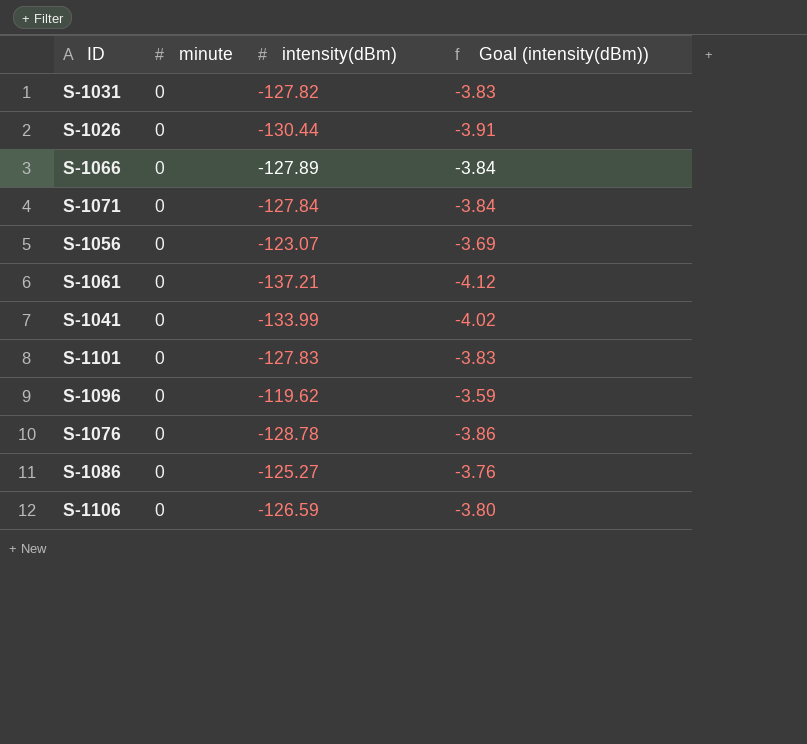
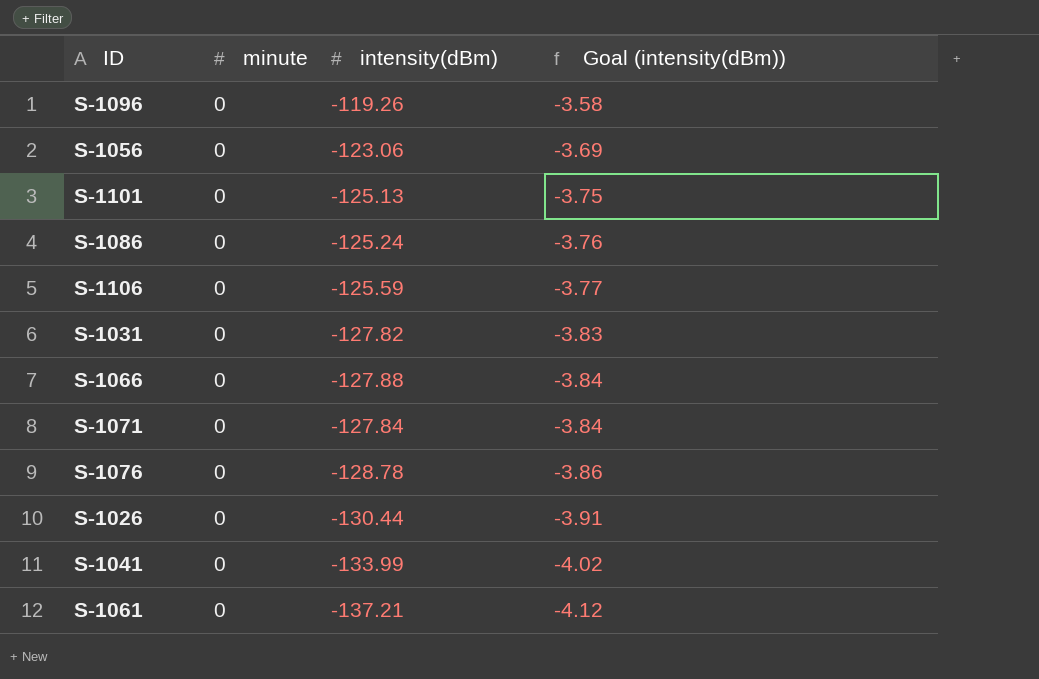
row order: none -> Goal (intensity(dBm)) descending
S-1096 | intensity(dBm): -119.62 -> -119.26
S-1096 | Goal (intensity(dBm)): -3.59 -> -3.58
S-1056 | intensity(dBm): -123.07 -> -123.06
S-1101 | intensity(dBm): -127.83 -> -125.13
S-1101 | Goal (intensity(dBm)): -3.83 -> -3.75
S-1086 | intensity(dBm): -125.27 -> -125.24
S-1106 | intensity(dBm): -126.59 -> -125.59
S-1106 | Goal (intensity(dBm)): -3.80 -> -3.77
S-1066 | intensity(dBm): -127.89 -> -127.88

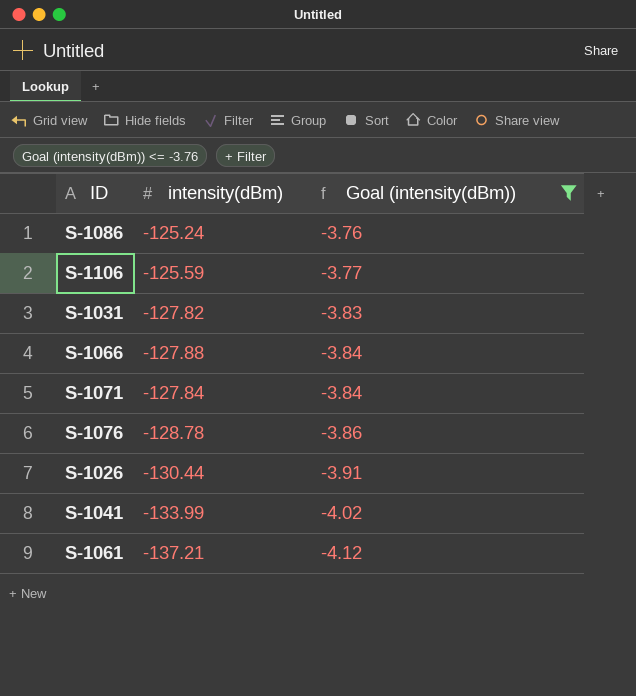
filter: none -> Goal (intensity(dBm)) <= -3.76
column minute | position: 2 -> none

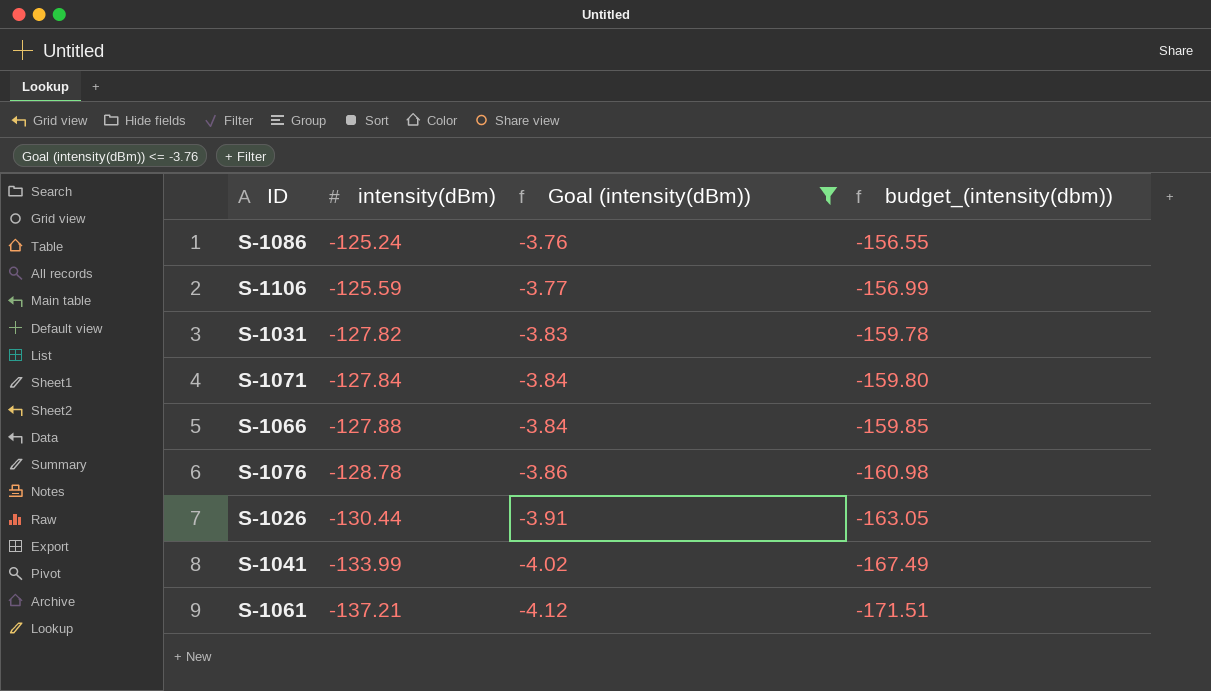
row order: Goal (intensity(dBm)) descending -> intensity(dBm) descending
column budget_(intensity(dbm)) | formula: none -> [intensity(dBm)] * 1.25

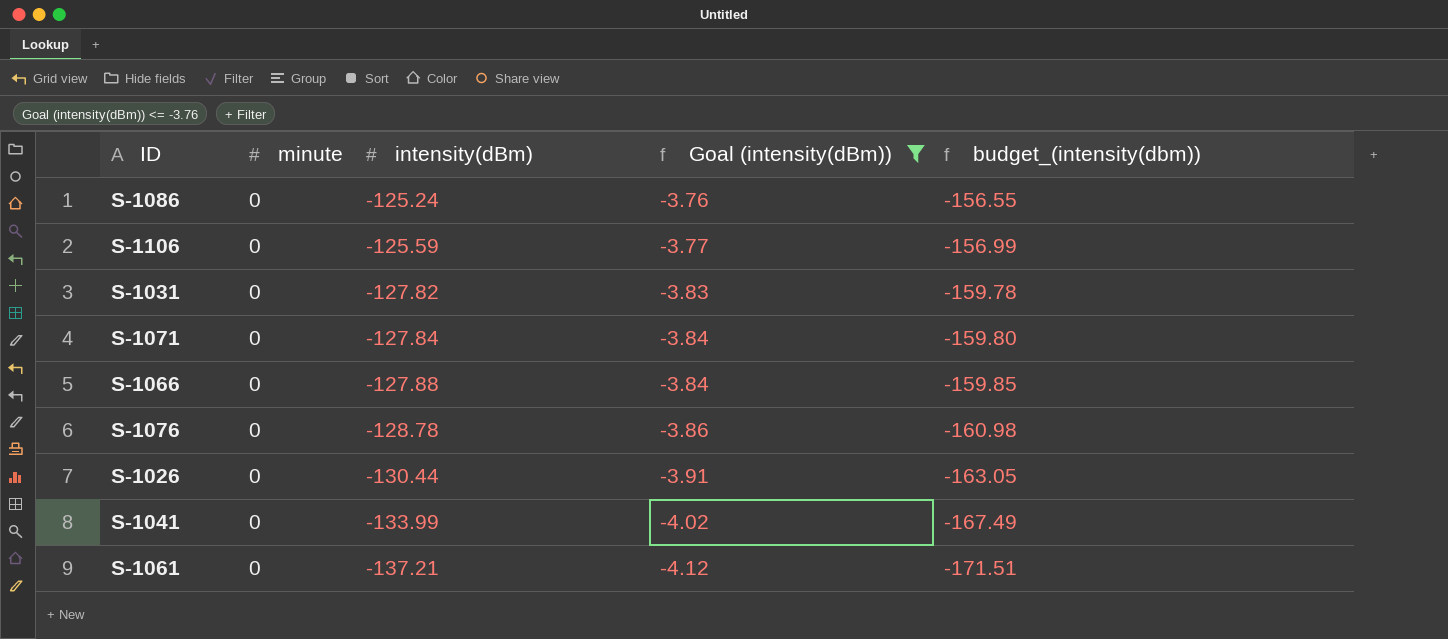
column minute | position: none -> 2

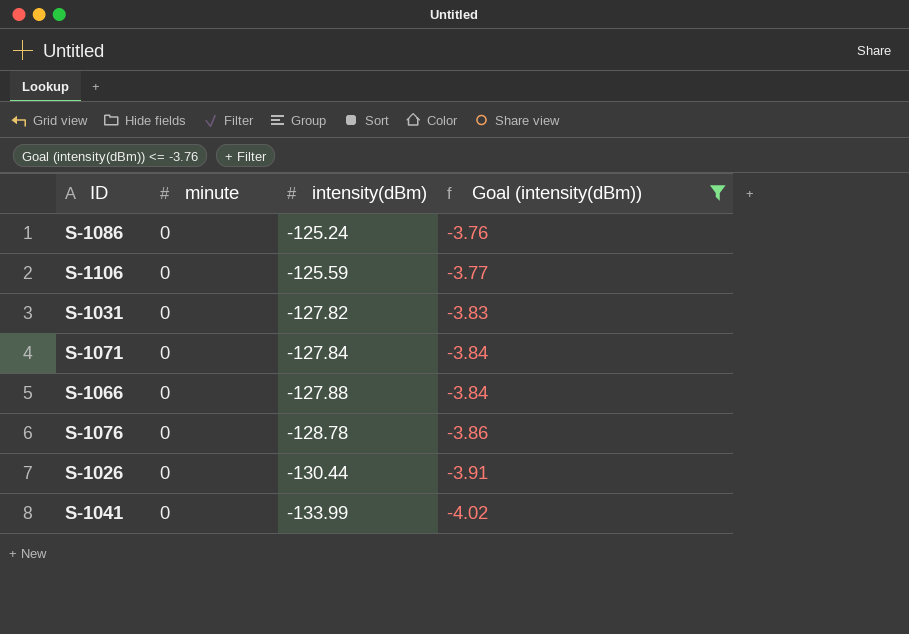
column budget_(intensity(dbm)) | formula: [intensity(dBm)] * 1.25 -> none
row S-1061: 0 | -137.21 | -4.12 | -171.51 -> none

